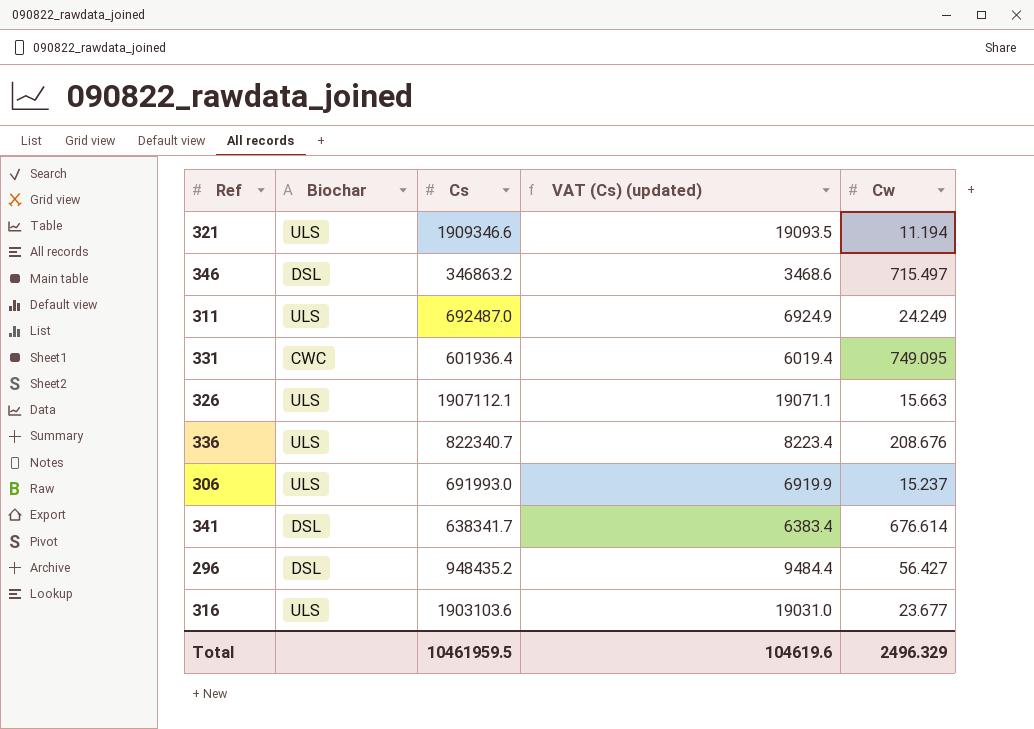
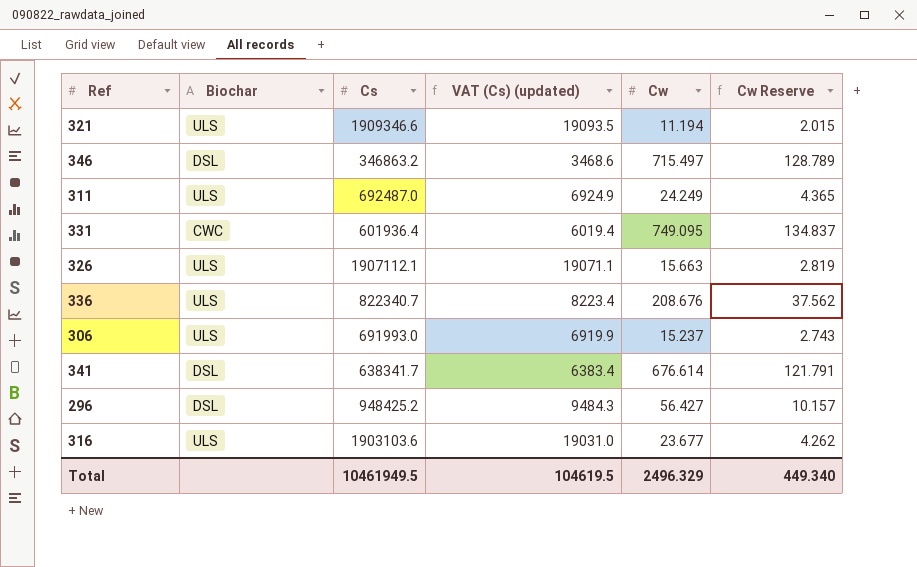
column Cw Reserve | formula: none -> [Cw] * 0.18
296 | Cs: 948435.2 -> 948425.2
296 | VAT (Cs) (updated): 9484.4 -> 9484.3
Total | Cs: 10461959.5 -> 10461949.5
Total | VAT (Cs) (updated): 104619.6 -> 104619.5

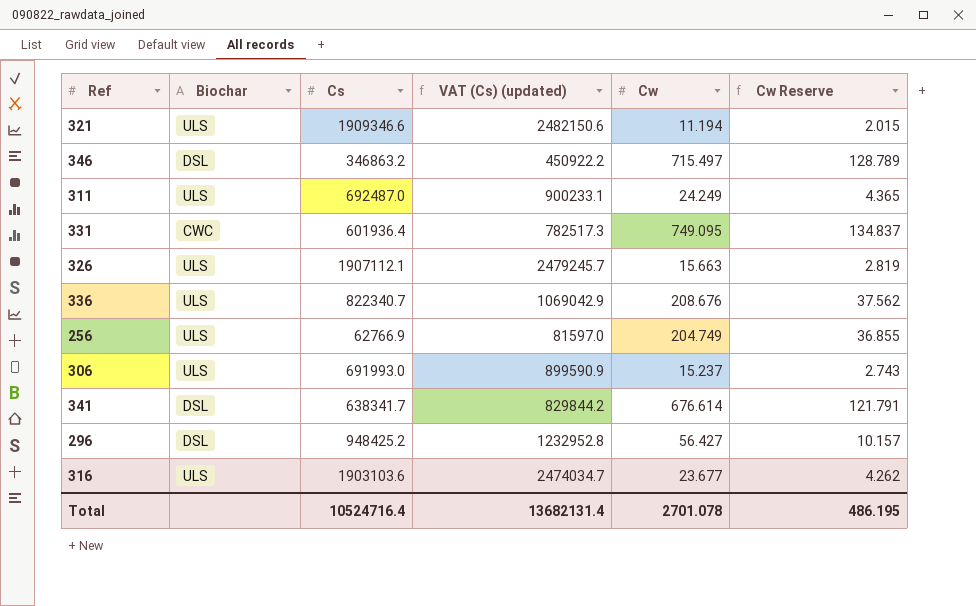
column VAT (Cs) (updated) | formula: [Cs] * 0.01 -> [Cs] * 1.3
row 256: none -> ULS | 62766.9 | 81597.0 | 204.749 | 36.855
Total | Cs: 10461949.5 -> 10524716.4
Total | VAT (Cs) (updated): 104619.5 -> 13682131.4
Total | Cw: 2496.329 -> 2701.078
Total | Cw Reserve: 449.340 -> 486.195

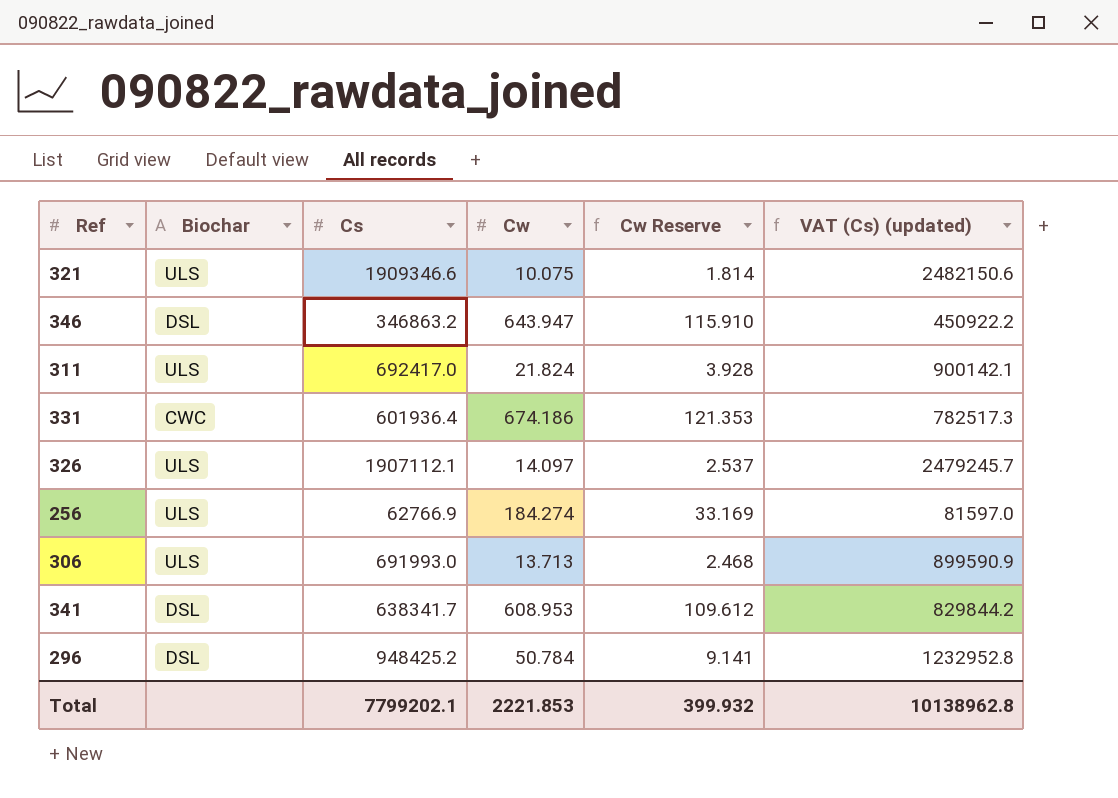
column VAT (Cs) (updated) | position: 4 -> 6
row 336: ULS | 822340.7 | 1069042.9 | 208.676 | 37.562 -> none
row 316: ULS | 1903103.6 | 2474034.7 | 23.677 | 4.262 -> none
321 | Cw: 11.194 -> 10.075
321 | Cw Reserve: 2.015 -> 1.814
346 | Cw: 715.497 -> 643.947
346 | Cw Reserve: 128.789 -> 115.910
311 | Cs: 692487.0 -> 692417.0
311 | Cw: 24.249 -> 21.824
311 | Cw Reserve: 4.365 -> 3.928
311 | VAT (Cs) (updated): 900233.1 -> 900142.1
331 | Cw: 749.095 -> 674.186
331 | Cw Reserve: 134.837 -> 121.353
326 | Cw: 15.663 -> 14.097
326 | Cw Reserve: 2.819 -> 2.537
256 | Cw: 204.749 -> 184.274
256 | Cw Reserve: 36.855 -> 33.169
306 | Cw: 15.237 -> 13.713
306 | Cw Reserve: 2.743 -> 2.468
341 | Cw: 676.614 -> 608.953
341 | Cw Reserve: 121.791 -> 109.612
296 | Cw: 56.427 -> 50.784
296 | Cw Reserve: 10.157 -> 9.141
Total | Cs: 10524716.4 -> 7799202.1
Total | Cw: 2701.078 -> 2221.853
Total | Cw Reserve: 486.195 -> 399.932
Total | VAT (Cs) (updated): 13682131.4 -> 10138962.8

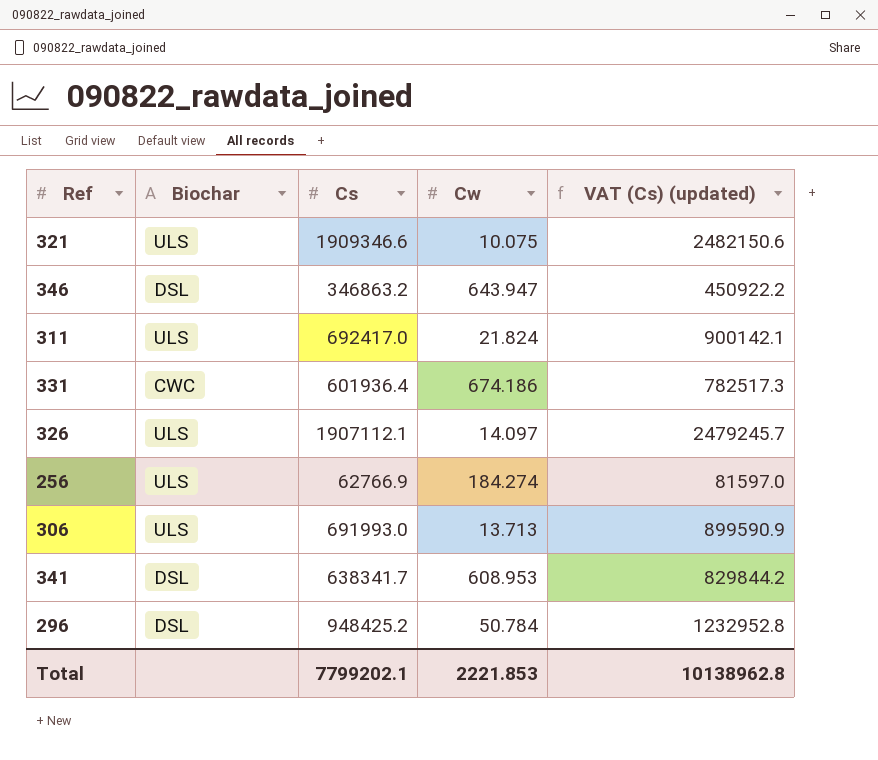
column Cw Reserve | formula: [Cw] * 0.18 -> none

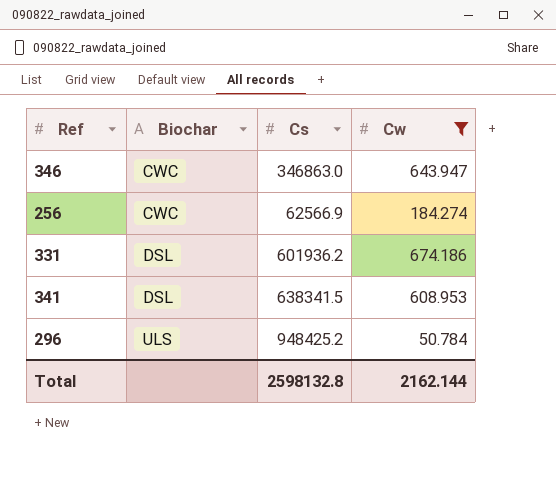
filter: none -> Cw >= 50.784
row order: none -> Biochar ascending
column VAT (Cs) (updated) | formula: [Cs] * 1.3 -> none
346 | Biochar: DSL -> CWC
346 | Cs: 346863.2 -> 346863.0
256 | Biochar: ULS -> CWC
256 | Cs: 62766.9 -> 62566.9
331 | Biochar: CWC -> DSL
331 | Cs: 601936.4 -> 601936.2
341 | Cs: 638341.7 -> 638341.5
296 | Biochar: DSL -> ULS
Total | Cs: 7799202.1 -> 2598132.8
Total | Cw: 2221.853 -> 2162.144

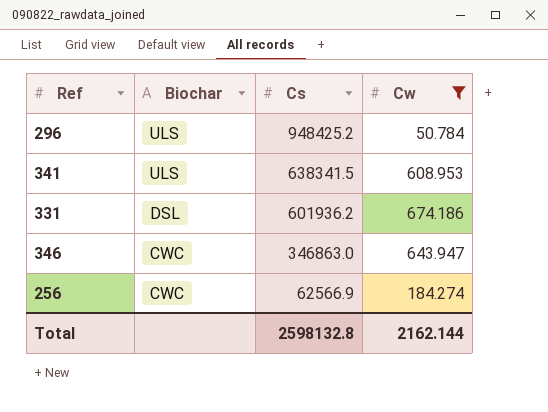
row order: Biochar ascending -> Biochar descending
341 | Biochar: DSL -> ULS

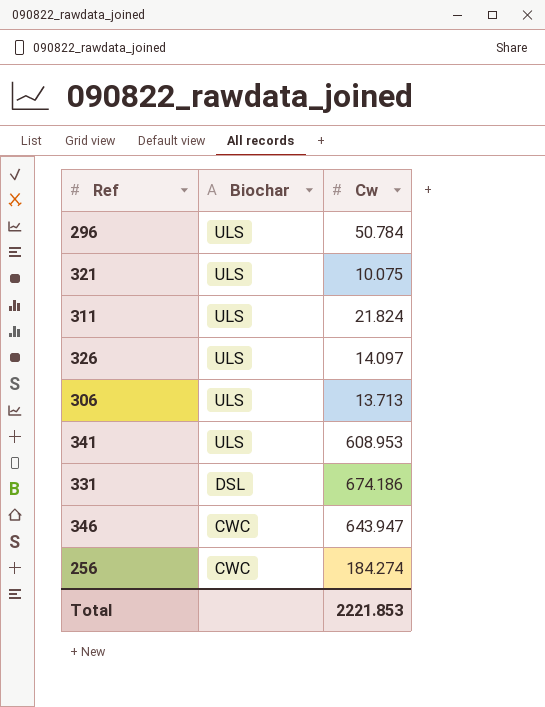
filter: Cw >= 50.784 -> none
column Cs | position: 3 -> none
Total | Cw: 2162.144 -> 2221.853

